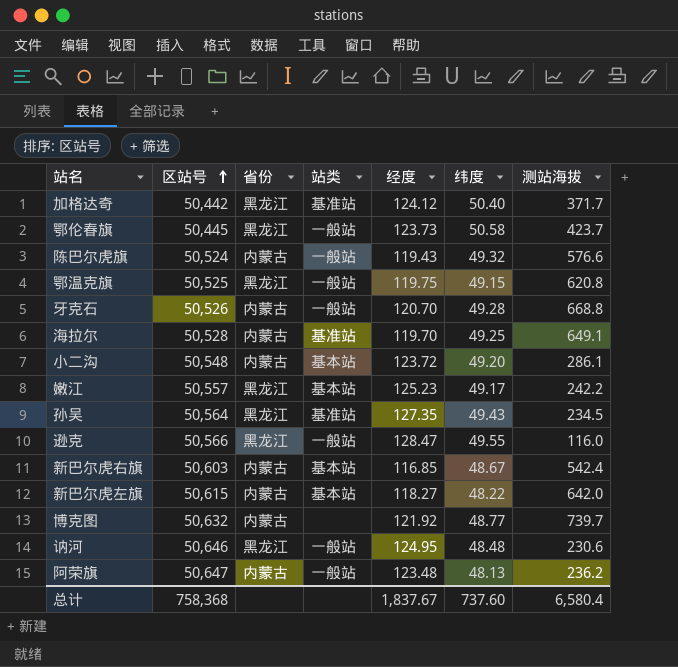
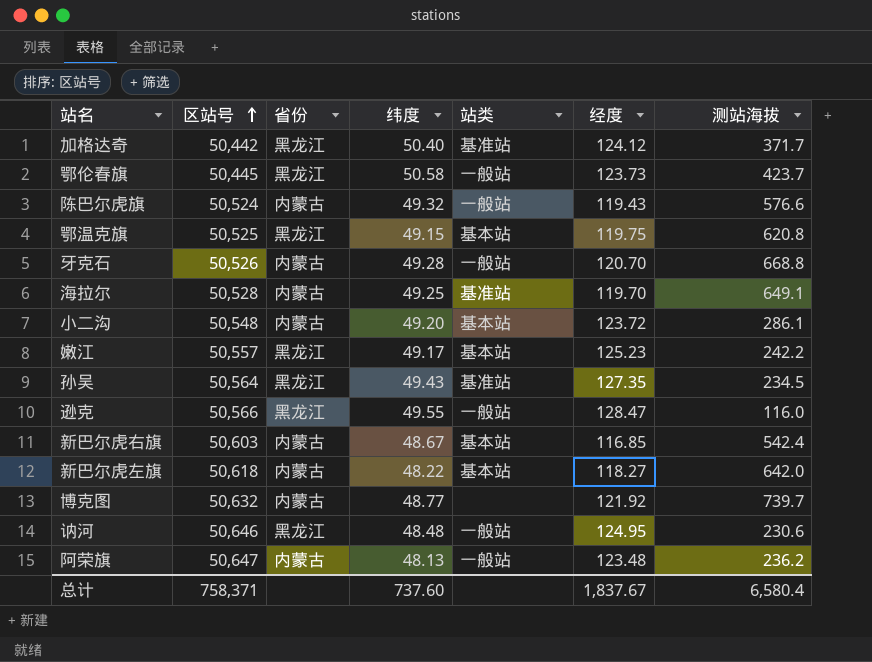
column 纬度 | position: 6 -> 4
鄂温克旗 | 站类: 一般站 -> 基本站
新巴尔虎左旗 | 区站号: 50,615 -> 50,618
总计 | 区站号: 758,368 -> 758,371

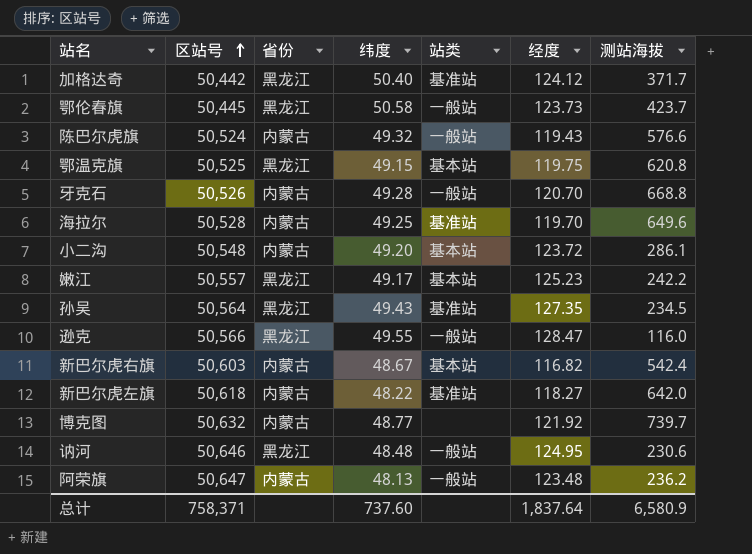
海拉尔 | 测站海拔: 649.1 -> 649.6
新巴尔虎右旗 | 经度: 116.85 -> 116.82
新巴尔虎左旗 | 站类: 基本站 -> 基准站
总计 | 经度: 1,837.67 -> 1,837.64
总计 | 测站海拔: 6,580.4 -> 6,580.9

